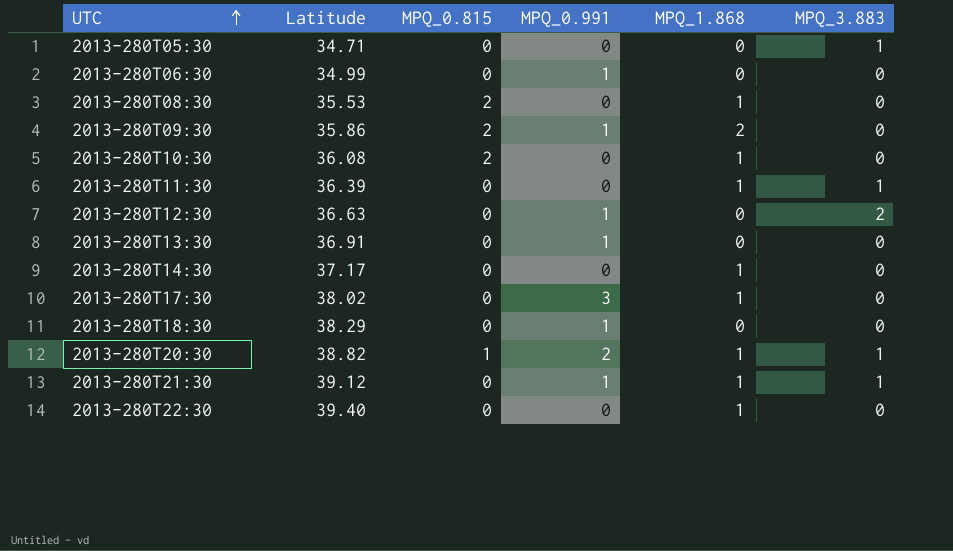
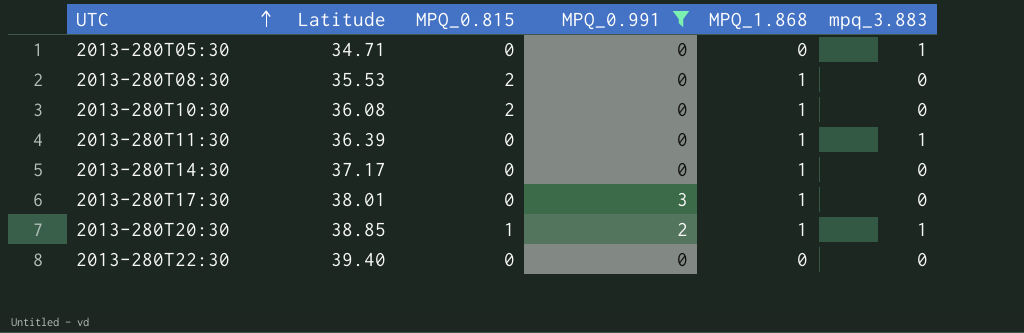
filter: none -> MPQ_0.991 != 1
column name: MPQ_3.883 -> mpq_3.883
2013-280T17:30 | Latitude: 38.02 -> 38.01
2013-280T20:30 | Latitude: 38.82 -> 38.85
2013-280T22:30 | MPQ_1.868: 1 -> 0

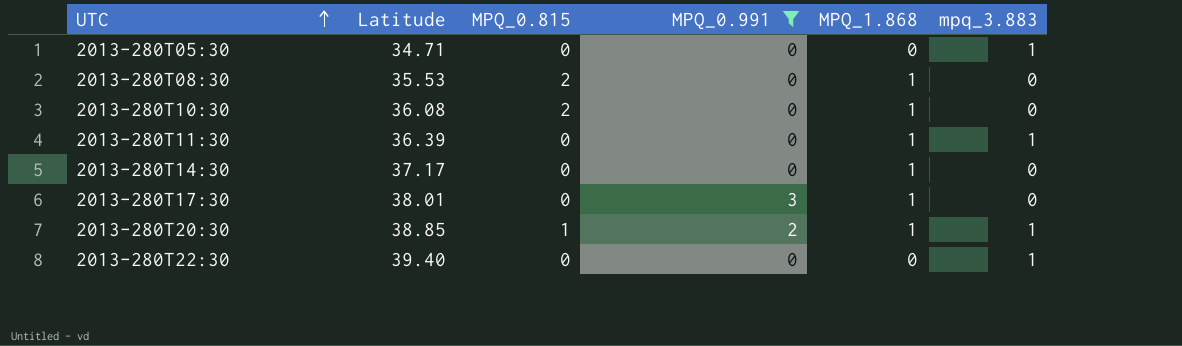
2013-280T22:30 | mpq_3.883: 0 -> 1

